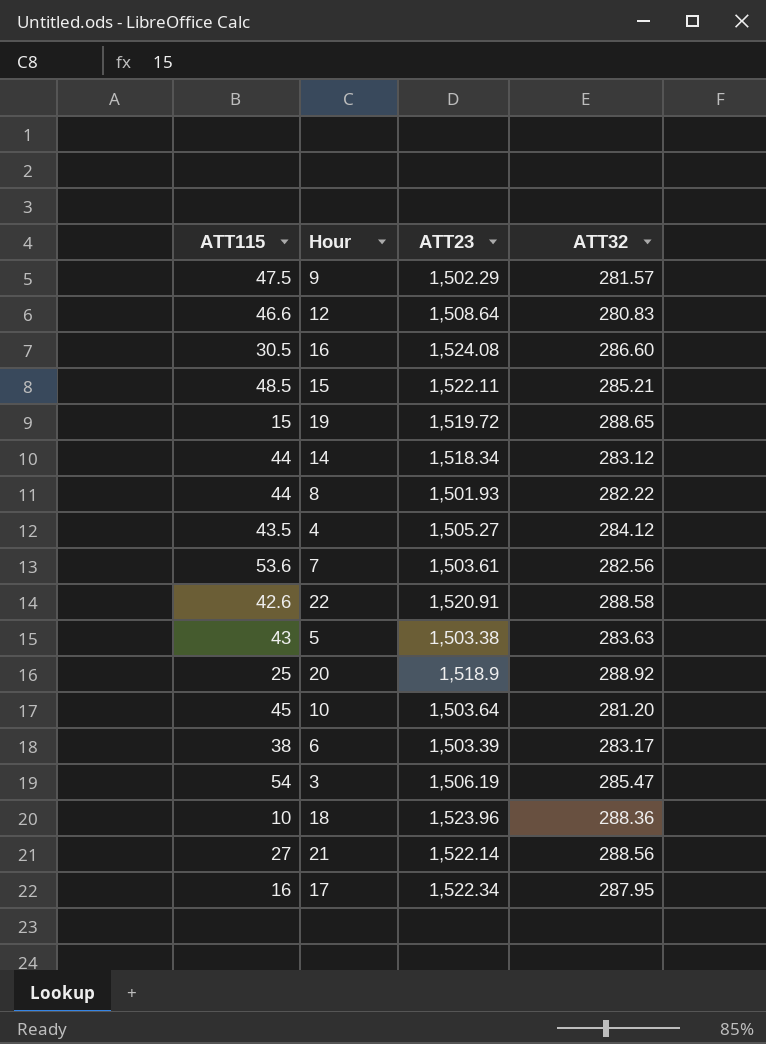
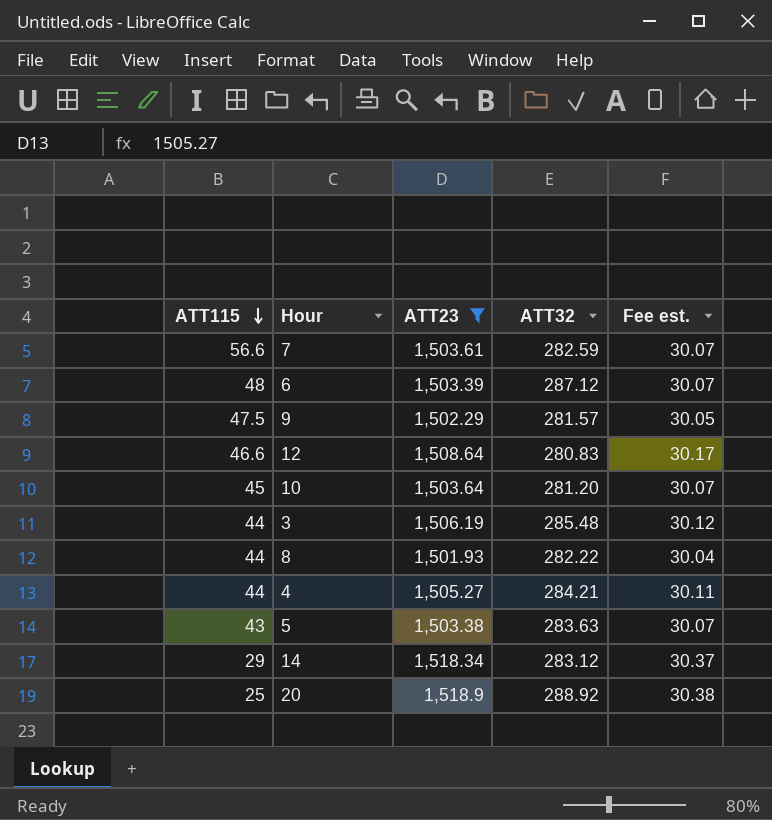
filter: none -> ATT23 <= 1,518.9
row order: none -> ATT115 descending
column Fee est. | formula: none -> [ATT23] * 0.02
7 | ATT115: 53.6 -> 56.6
7 | ATT32: 282.56 -> 282.59
6 | ATT115: 38 -> 48
6 | ATT32: 283.17 -> 287.12
3 | ATT115: 54 -> 44
3 | ATT32: 285.47 -> 285.48
4 | ATT115: 43.5 -> 44
4 | ATT32: 284.12 -> 284.21
14 | ATT115: 44 -> 29

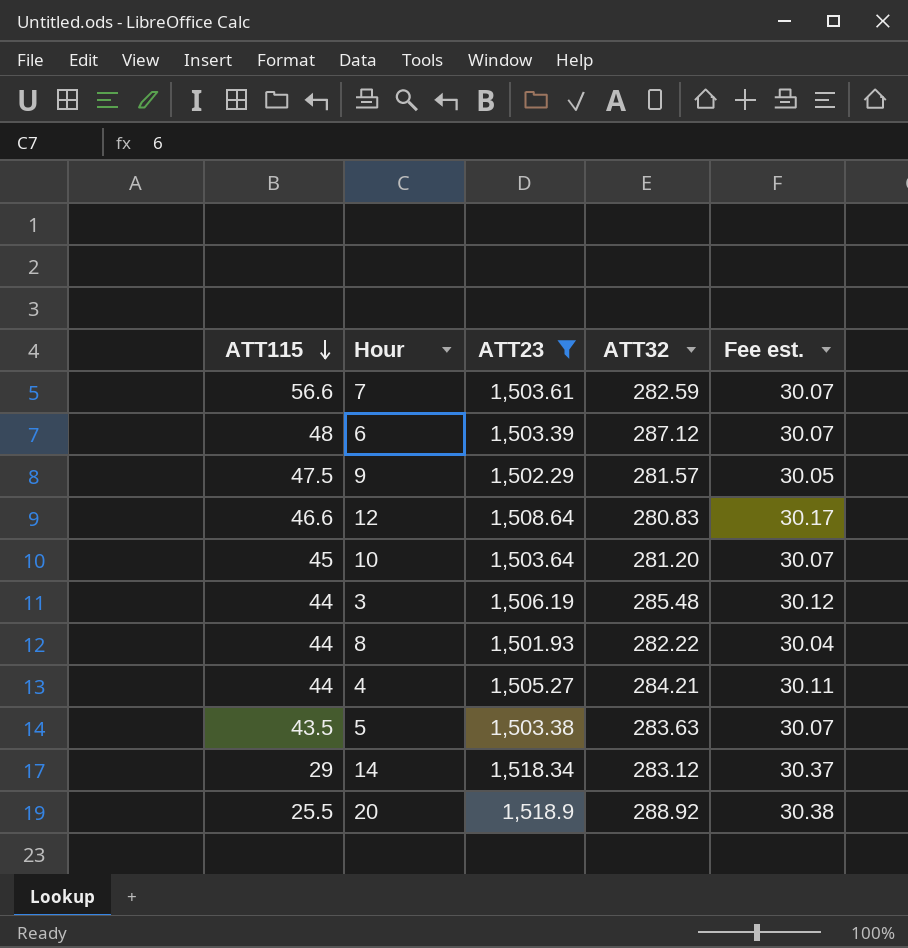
5 | ATT115: 43 -> 43.5
20 | ATT115: 25 -> 25.5

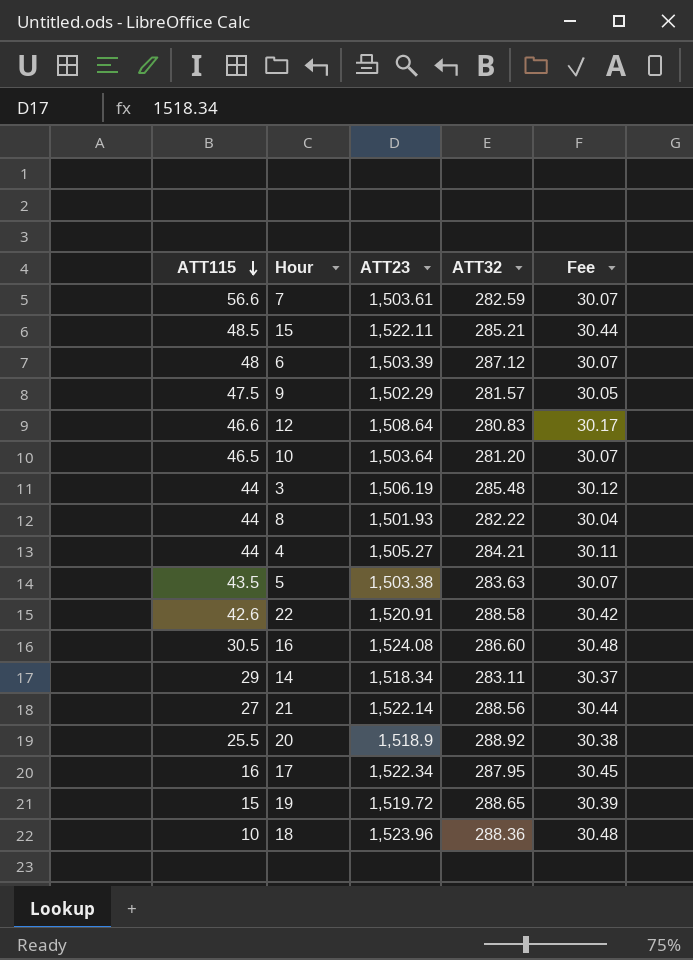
filter: ATT23 <= 1,518.9 -> none
column name: Fee est. -> Fee
10 | ATT115: 45 -> 46.5
14 | ATT32: 283.12 -> 283.11

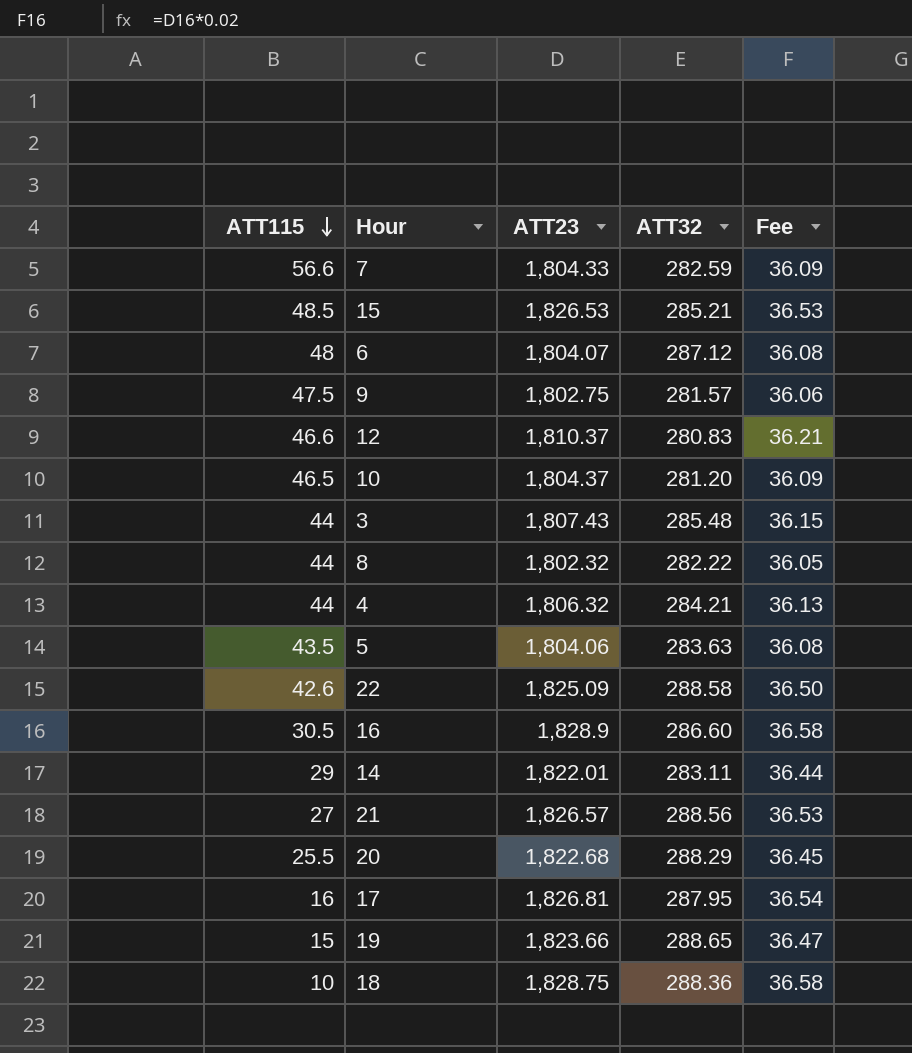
7 | ATT23: 1,503.61 -> 1,804.33
7 | Fee: 30.07 -> 36.09
15 | ATT23: 1,522.11 -> 1,826.53
15 | Fee: 30.44 -> 36.53
6 | ATT23: 1,503.39 -> 1,804.07
6 | Fee: 30.07 -> 36.08
9 | ATT23: 1,502.29 -> 1,802.75
9 | Fee: 30.05 -> 36.06
12 | ATT23: 1,508.64 -> 1,810.37
12 | Fee: 30.17 -> 36.21
10 | ATT23: 1,503.64 -> 1,804.37
10 | Fee: 30.07 -> 36.09
3 | ATT23: 1,506.19 -> 1,807.43
3 | Fee: 30.12 -> 36.15
8 | ATT23: 1,501.93 -> 1,802.32
8 | Fee: 30.04 -> 36.05
4 | ATT23: 1,505.27 -> 1,806.32
4 | Fee: 30.11 -> 36.13
5 | ATT23: 1,503.38 -> 1,804.06
5 | Fee: 30.07 -> 36.08
22 | ATT23: 1,520.91 -> 1,825.09
22 | Fee: 30.42 -> 36.50
16 | ATT23: 1,524.08 -> 1,828.9
16 | Fee: 30.48 -> 36.58
14 | ATT23: 1,518.34 -> 1,822.01
14 | Fee: 30.37 -> 36.44
21 | ATT23: 1,522.14 -> 1,826.57
21 | Fee: 30.44 -> 36.53
20 | ATT23: 1,518.9 -> 1,822.68
20 | ATT32: 288.92 -> 288.29
20 | Fee: 30.38 -> 36.45
17 | ATT23: 1,522.34 -> 1,826.81
17 | Fee: 30.45 -> 36.54
19 | ATT23: 1,519.72 -> 1,823.66
19 | Fee: 30.39 -> 36.47
18 | ATT23: 1,523.96 -> 1,828.75
18 | Fee: 30.48 -> 36.58

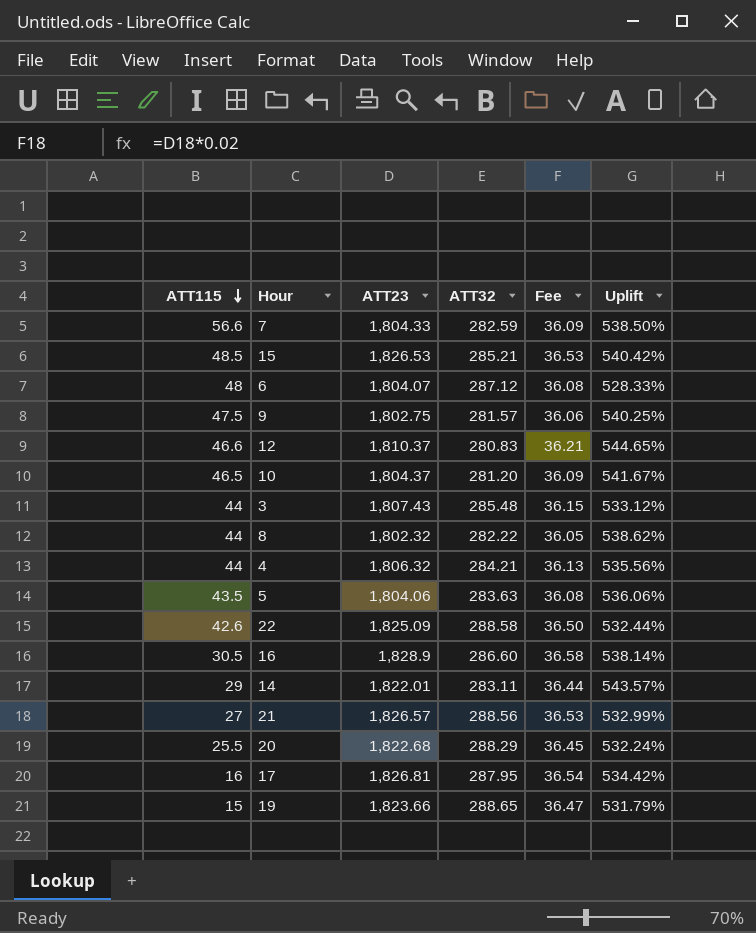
column Uplift | formula: none -> ([ATT23] - [ATT32]) / [ATT32]
row 18: 10 | 1,828.75 | 288.36 | 36.58 -> none

